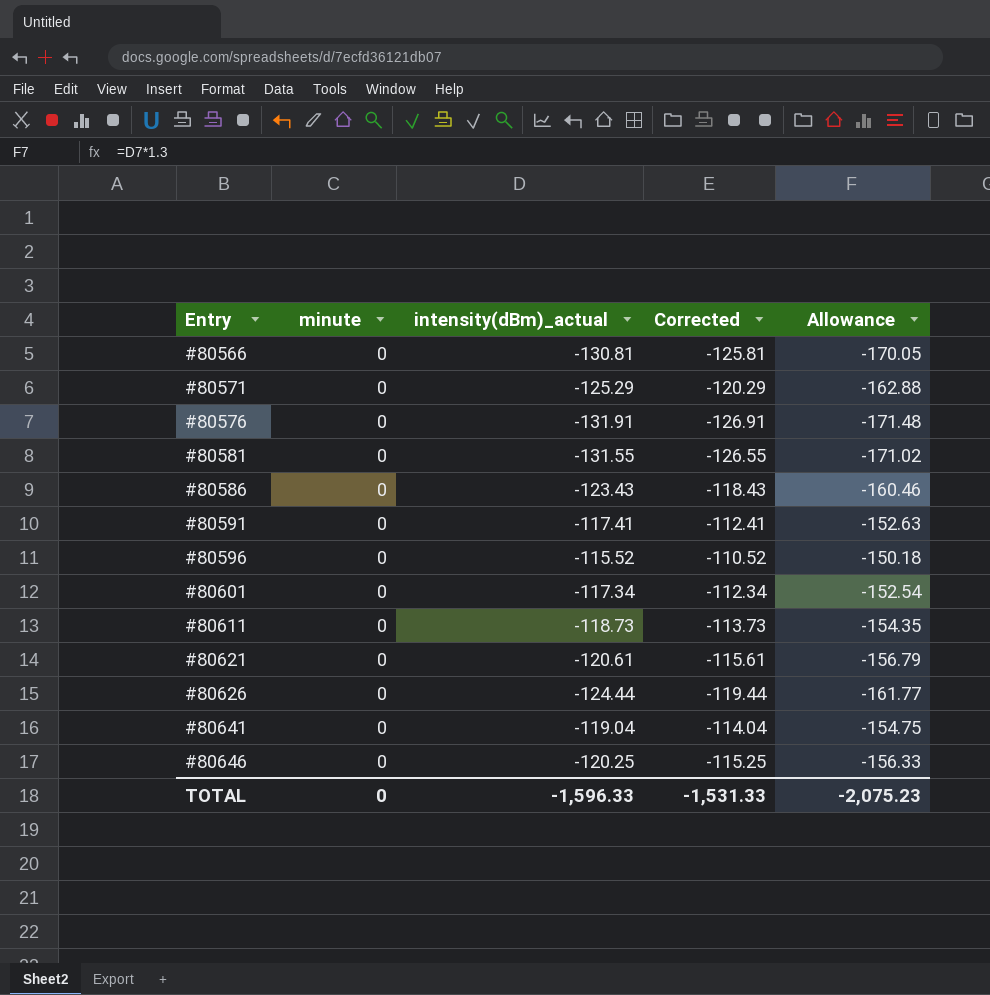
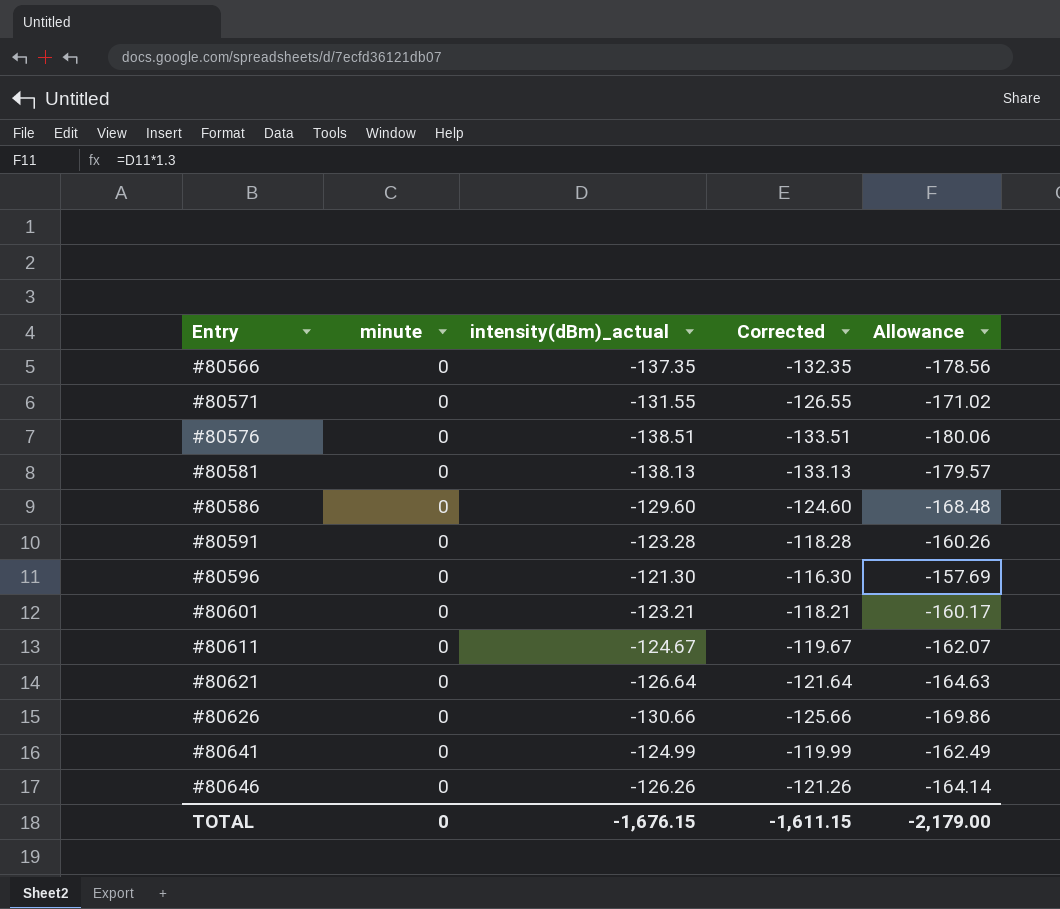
#80566 | intensity(dBm)_actual: -130.81 -> -137.35
#80566 | Corrected: -125.81 -> -132.35
#80566 | Allowance: -170.05 -> -178.56
#80571 | intensity(dBm)_actual: -125.29 -> -131.55
#80571 | Corrected: -120.29 -> -126.55
#80571 | Allowance: -162.88 -> -171.02
#80576 | intensity(dBm)_actual: -131.91 -> -138.51
#80576 | Corrected: -126.91 -> -133.51
#80576 | Allowance: -171.48 -> -180.06
#80581 | intensity(dBm)_actual: -131.55 -> -138.13
#80581 | Corrected: -126.55 -> -133.13
#80581 | Allowance: -171.02 -> -179.57
#80586 | intensity(dBm)_actual: -123.43 -> -129.60
#80586 | Corrected: -118.43 -> -124.60
#80586 | Allowance: -160.46 -> -168.48
#80591 | intensity(dBm)_actual: -117.41 -> -123.28
#80591 | Corrected: -112.41 -> -118.28
#80591 | Allowance: -152.63 -> -160.26
#80596 | intensity(dBm)_actual: -115.52 -> -121.30
#80596 | Corrected: -110.52 -> -116.30
#80596 | Allowance: -150.18 -> -157.69
#80601 | intensity(dBm)_actual: -117.34 -> -123.21
#80601 | Corrected: -112.34 -> -118.21
#80601 | Allowance: -152.54 -> -160.17
#80611 | intensity(dBm)_actual: -118.73 -> -124.67
#80611 | Corrected: -113.73 -> -119.67
#80611 | Allowance: -154.35 -> -162.07
#80621 | intensity(dBm)_actual: -120.61 -> -126.64
#80621 | Corrected: -115.61 -> -121.64
#80621 | Allowance: -156.79 -> -164.63
#80626 | intensity(dBm)_actual: -124.44 -> -130.66
#80626 | Corrected: -119.44 -> -125.66
#80626 | Allowance: -161.77 -> -169.86
#80641 | intensity(dBm)_actual: -119.04 -> -124.99
#80641 | Corrected: -114.04 -> -119.99
#80641 | Allowance: -154.75 -> -162.49
#80646 | intensity(dBm)_actual: -120.25 -> -126.26
#80646 | Corrected: -115.25 -> -121.26
#80646 | Allowance: -156.33 -> -164.14
TOTAL | intensity(dBm)_actual: -1,596.33 -> -1,676.15
TOTAL | Corrected: -1,531.33 -> -1,611.15
TOTAL | Allowance: -2,075.23 -> -2,179.00

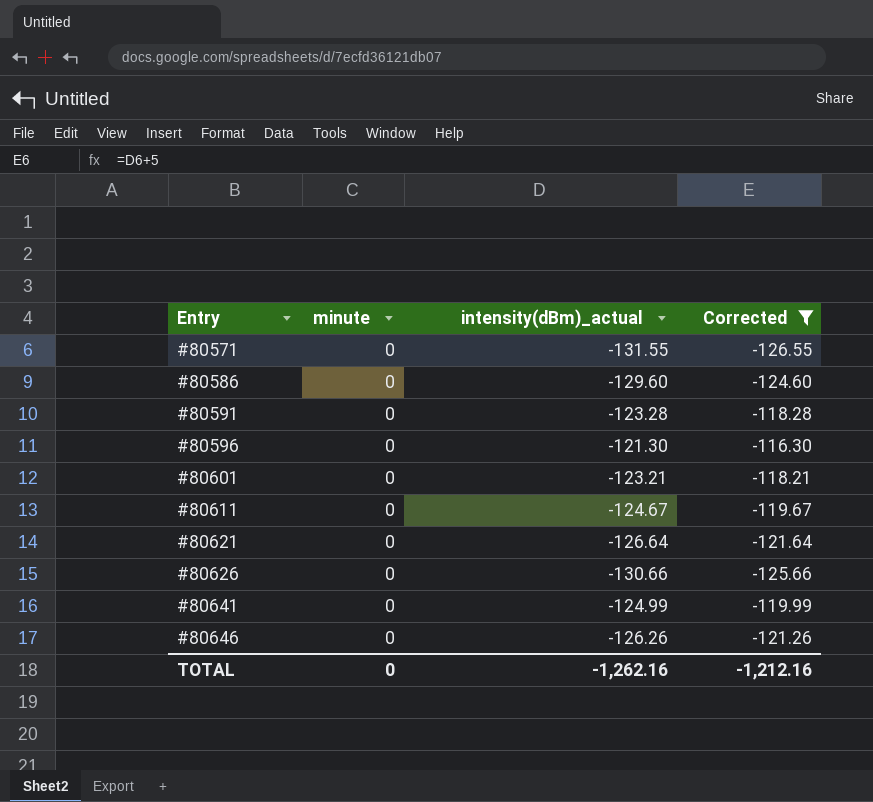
filter: none -> Corrected >= -126.55
column Allowance | formula: [intensity(dBm)_actual] * 1.3 -> none
TOTAL | intensity(dBm)_actual: -1,676.15 -> -1,262.16
TOTAL | Corrected: -1,611.15 -> -1,212.16

